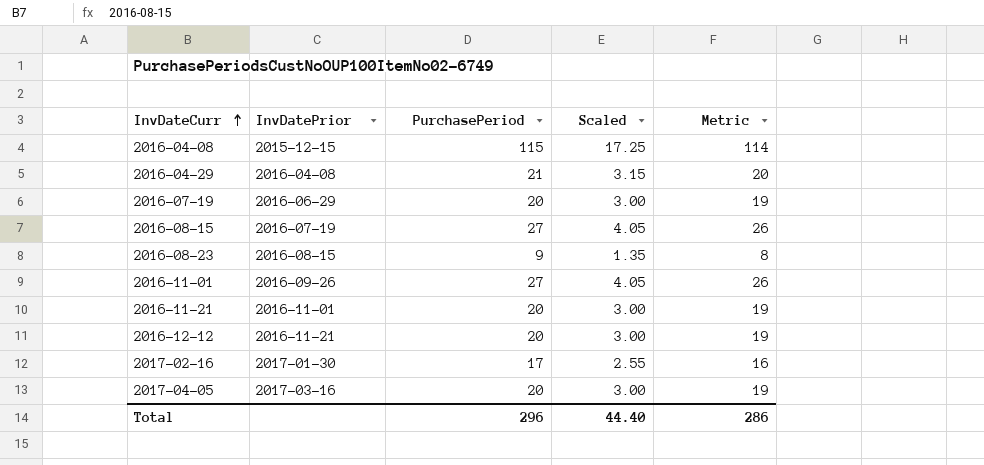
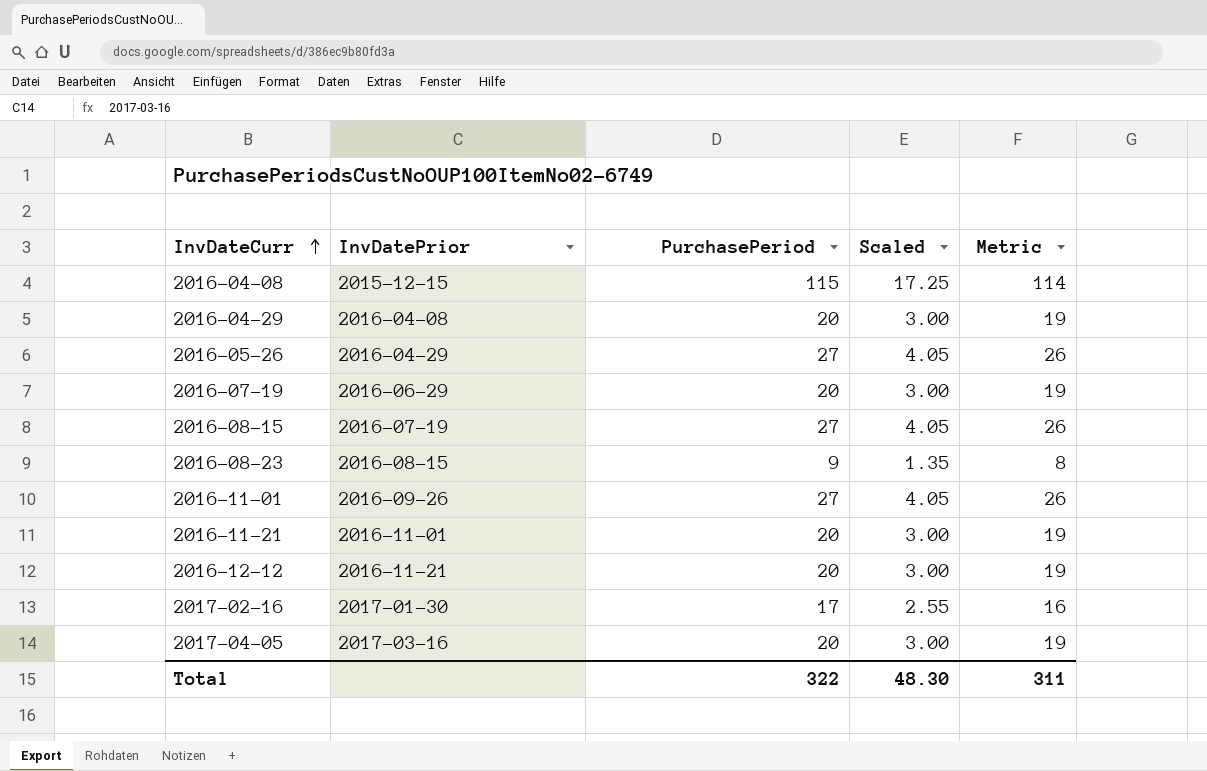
2016-04-29 | PurchasePeriod: 21 -> 20
2016-04-29 | Scaled: 3.15 -> 3.00
2016-04-29 | Metric: 20 -> 19
row 2016-05-26: none -> 2016-04-29 | 27 | 4.05 | 26
Total | PurchasePeriod: 296 -> 322
Total | Scaled: 44.40 -> 48.30
Total | Metric: 286 -> 311

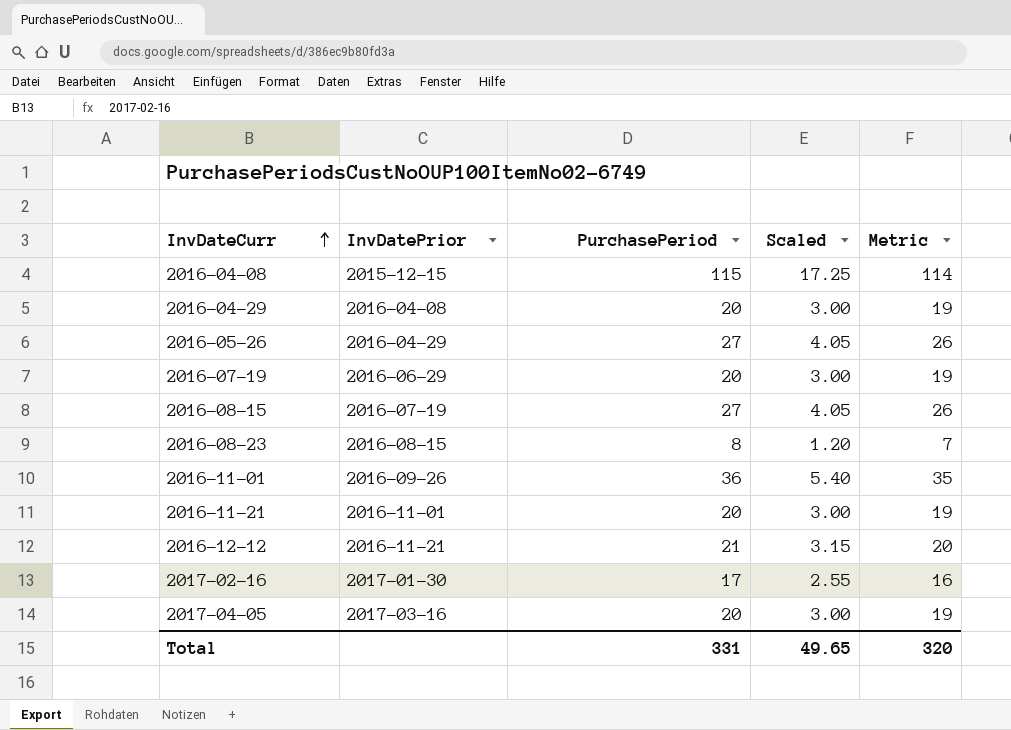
2016-08-23 | PurchasePeriod: 9 -> 8
2016-08-23 | Scaled: 1.35 -> 1.20
2016-08-23 | Metric: 8 -> 7
2016-11-01 | PurchasePeriod: 27 -> 36
2016-11-01 | Scaled: 4.05 -> 5.40
2016-11-01 | Metric: 26 -> 35
2016-12-12 | PurchasePeriod: 20 -> 21
2016-12-12 | Scaled: 3.00 -> 3.15
2016-12-12 | Metric: 19 -> 20
Total | PurchasePeriod: 322 -> 331
Total | Scaled: 48.30 -> 49.65
Total | Metric: 311 -> 320

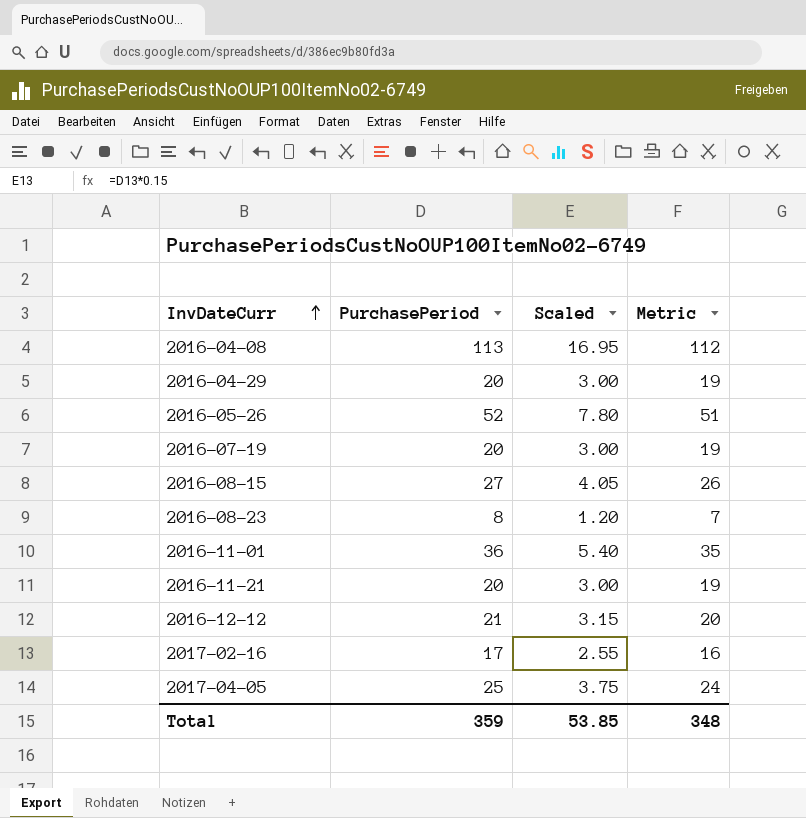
column InvDatePrior | position: 2 -> none
2016-04-08 | PurchasePeriod: 115 -> 113
2016-04-08 | Scaled: 17.25 -> 16.95
2016-04-08 | Metric: 114 -> 112
2016-05-26 | PurchasePeriod: 27 -> 52
2016-05-26 | Scaled: 4.05 -> 7.80
2016-05-26 | Metric: 26 -> 51
2017-04-05 | PurchasePeriod: 20 -> 25
2017-04-05 | Scaled: 3.00 -> 3.75
2017-04-05 | Metric: 19 -> 24
Total | PurchasePeriod: 331 -> 359
Total | Scaled: 49.65 -> 53.85
Total | Metric: 320 -> 348

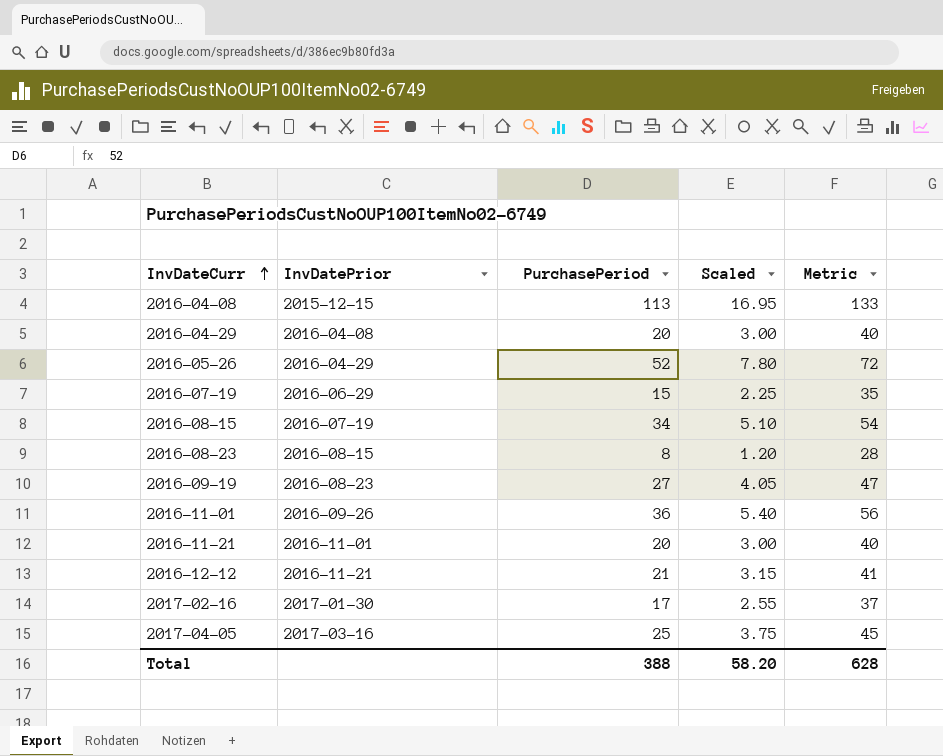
column InvDatePrior | position: none -> 2
column Metric | formula: [PurchasePeriod] - 1 -> [PurchasePeriod] + 20
2016-07-19 | PurchasePeriod: 20 -> 15
2016-07-19 | Scaled: 3.00 -> 2.25
2016-08-15 | PurchasePeriod: 27 -> 34
2016-08-15 | Scaled: 4.05 -> 5.10
row 2016-09-19: none -> 2016-08-23 | 27 | 4.05 | 47
Total | PurchasePeriod: 359 -> 388
Total | Scaled: 53.85 -> 58.20
Total | Metric: 348 -> 628

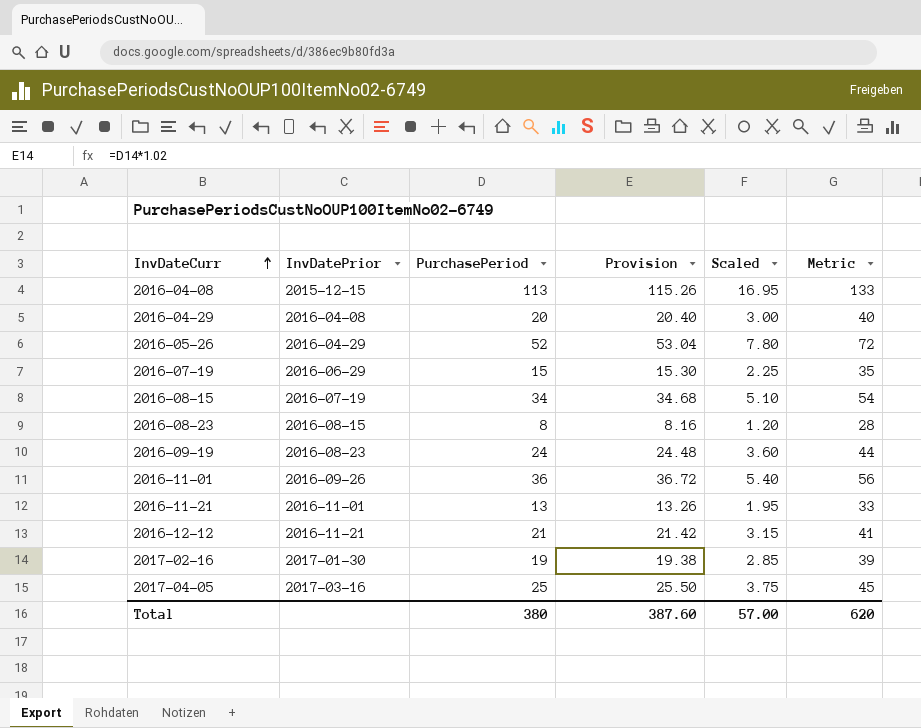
column Provision | formula: none -> [PurchasePeriod] * 1.02
2016-09-19 | PurchasePeriod: 27 -> 24
2016-09-19 | Scaled: 4.05 -> 3.60
2016-09-19 | Metric: 47 -> 44
2016-11-21 | PurchasePeriod: 20 -> 13
2016-11-21 | Scaled: 3.00 -> 1.95
2016-11-21 | Metric: 40 -> 33
2017-02-16 | PurchasePeriod: 17 -> 19
2017-02-16 | Scaled: 2.55 -> 2.85
2017-02-16 | Metric: 37 -> 39
Total | PurchasePeriod: 388 -> 380
Total | Scaled: 58.20 -> 57.00
Total | Metric: 628 -> 620

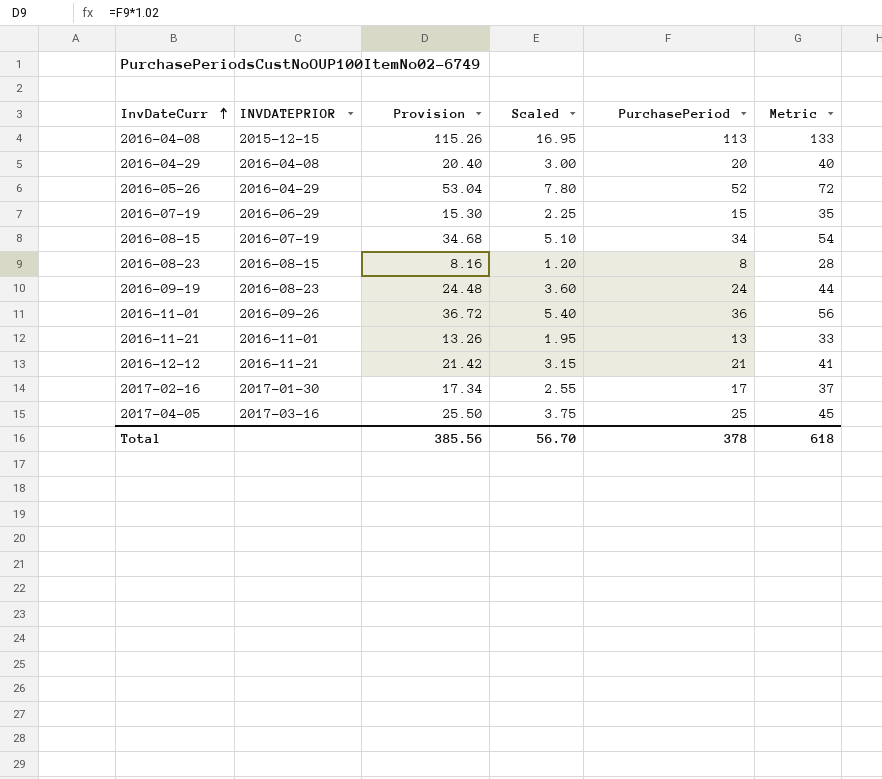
column name: InvDatePrior -> INVDATEPRIOR
column PurchasePeriod | position: 3 -> 5
2017-02-16 | Provision: 19.38 -> 17.34
2017-02-16 | Scaled: 2.85 -> 2.55
2017-02-16 | PurchasePeriod: 19 -> 17
2017-02-16 | Metric: 39 -> 37
Total | Provision: 387.60 -> 385.56
Total | Scaled: 57.00 -> 56.70
Total | PurchasePeriod: 380 -> 378
Total | Metric: 620 -> 618

